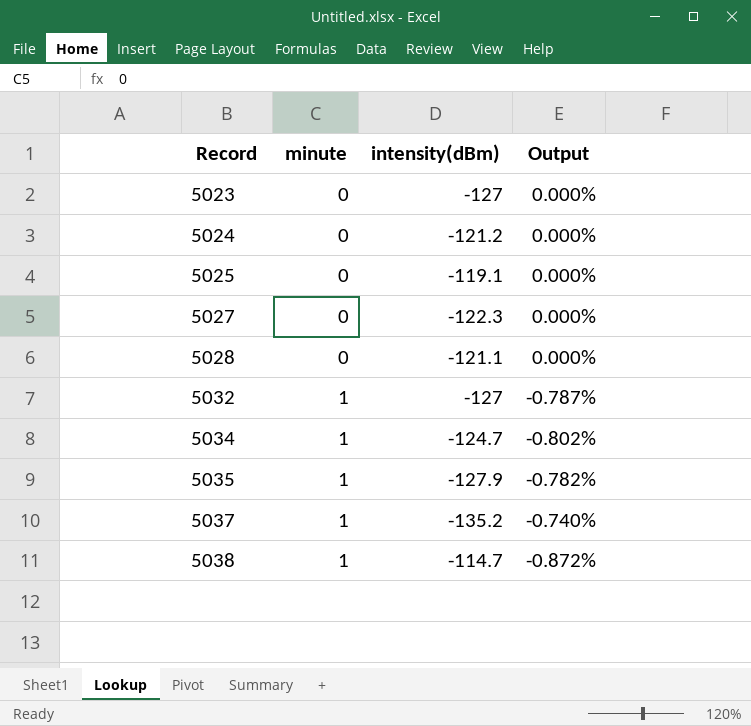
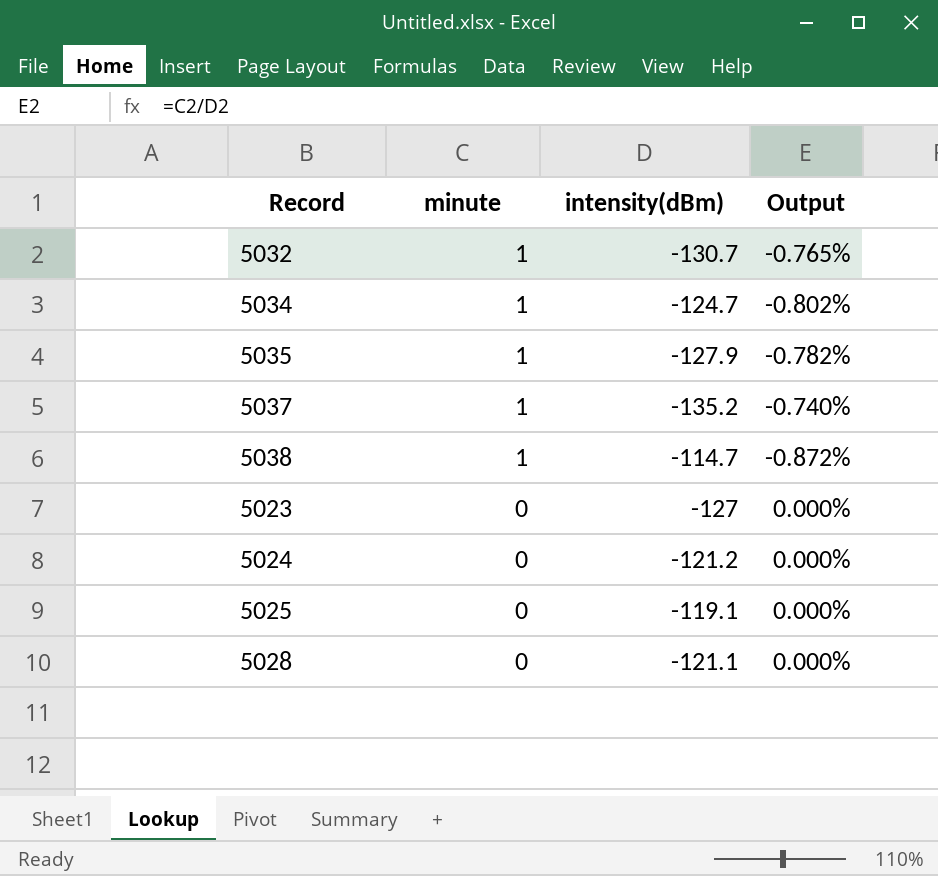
row order: Record ascending -> minute descending
row 5027: 0 | -122.3 | 0.000% -> none
5032 | intensity(dBm): -127 -> -130.7
5032 | Output: -0.787% -> -0.765%

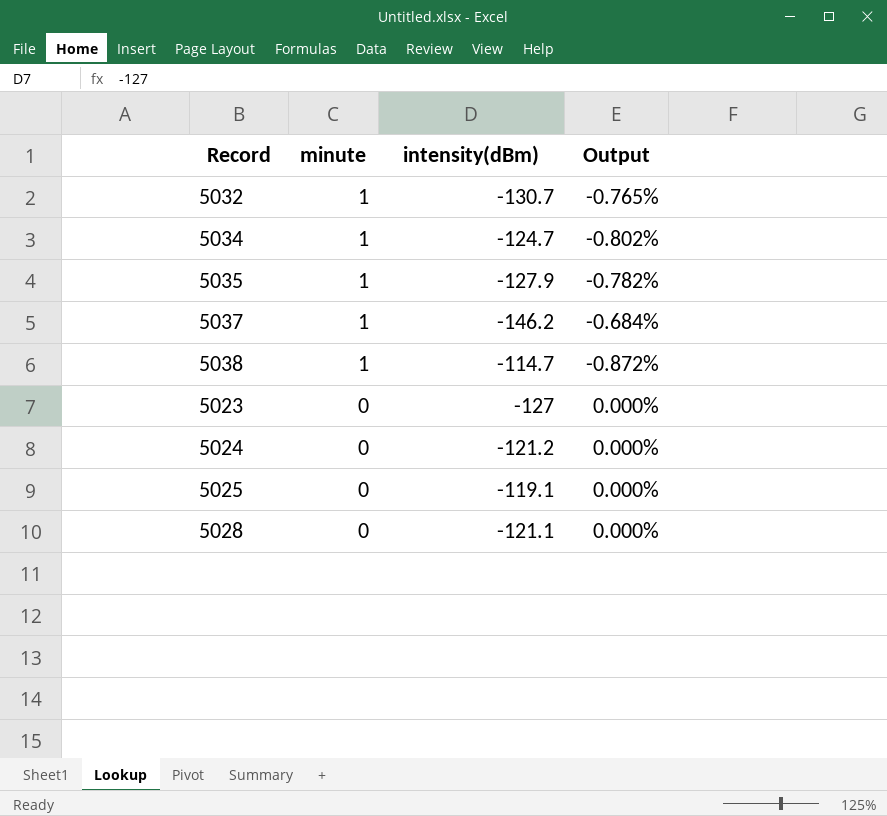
5037 | intensity(dBm): -135.2 -> -146.2
5037 | Output: -0.740% -> -0.684%

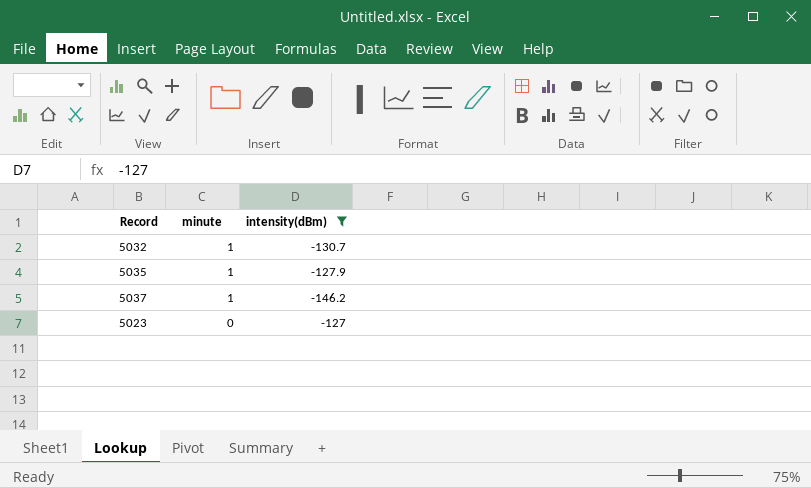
filter: none -> intensity(dBm) <= -127
column Output | formula: [minute] / [intensity(dBm)] -> none

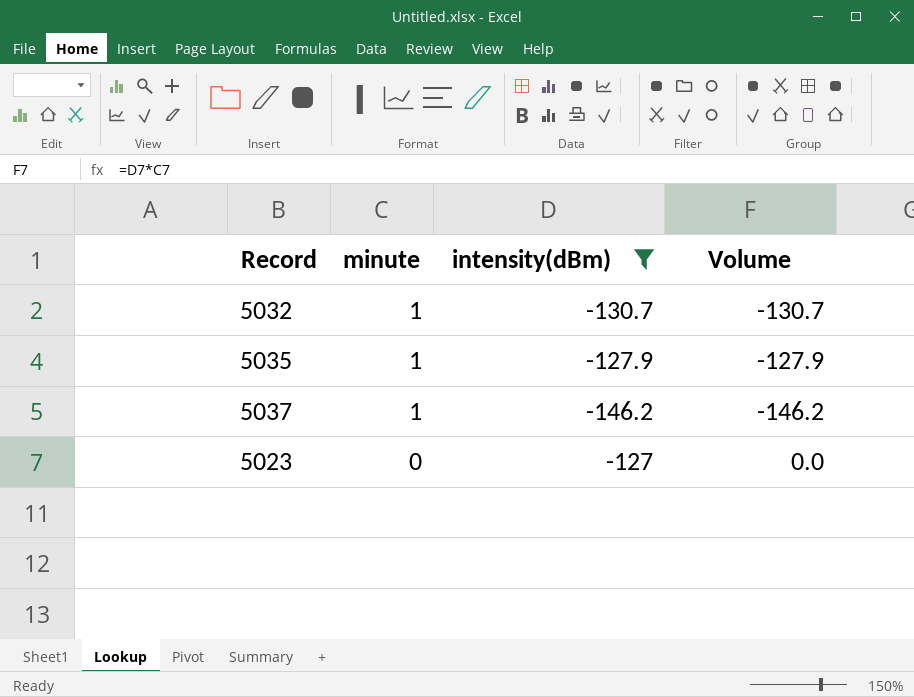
column Volume | formula: none -> [minute] * [intensity(dBm)]

